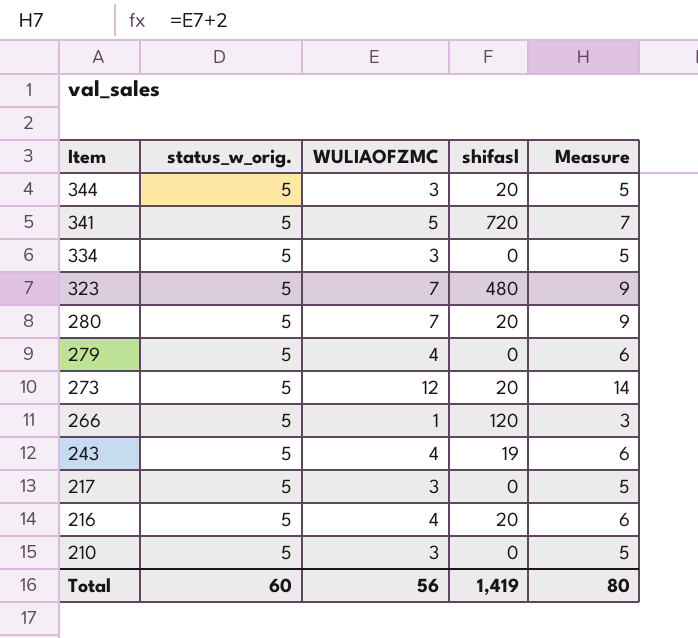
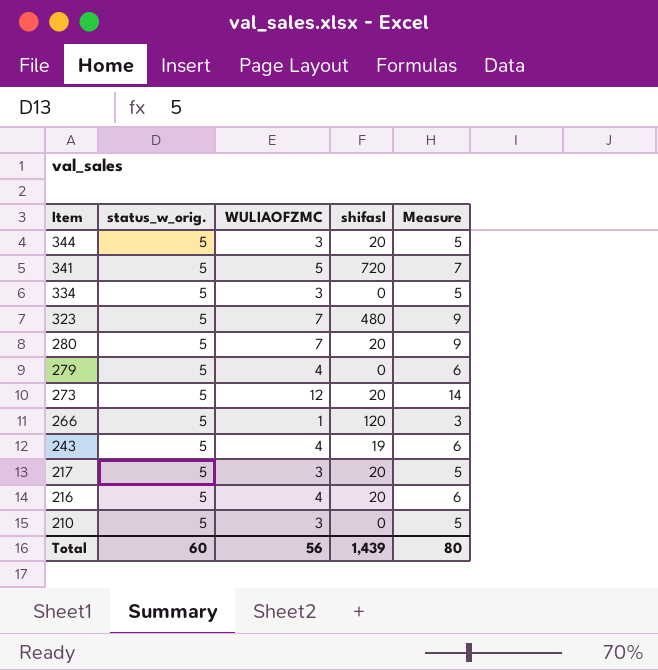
217 | shifasl: 0 -> 20
Total | shifasl: 1,419 -> 1,439

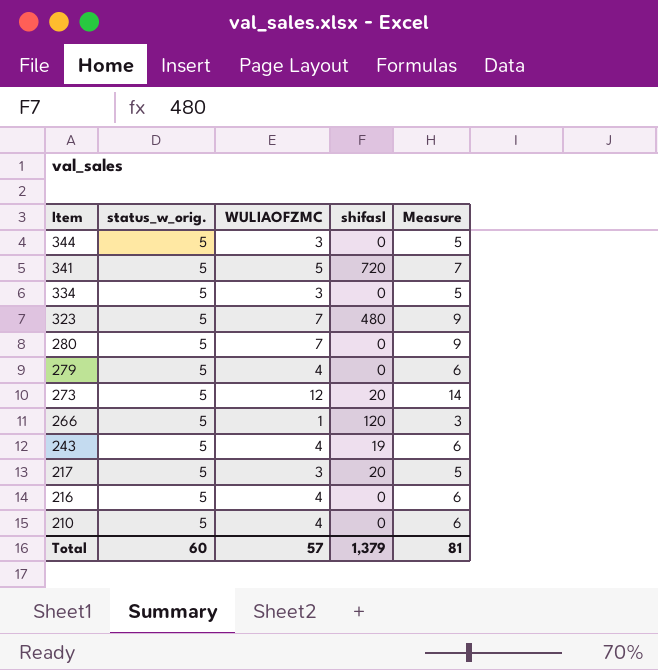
344 | shifasl: 20 -> 0
280 | shifasl: 20 -> 0
216 | shifasl: 20 -> 0
210 | WULIAOFZMC: 3 -> 4
210 | Measure: 5 -> 6
Total | WULIAOFZMC: 56 -> 57
Total | shifasl: 1,439 -> 1,379
Total | Measure: 80 -> 81

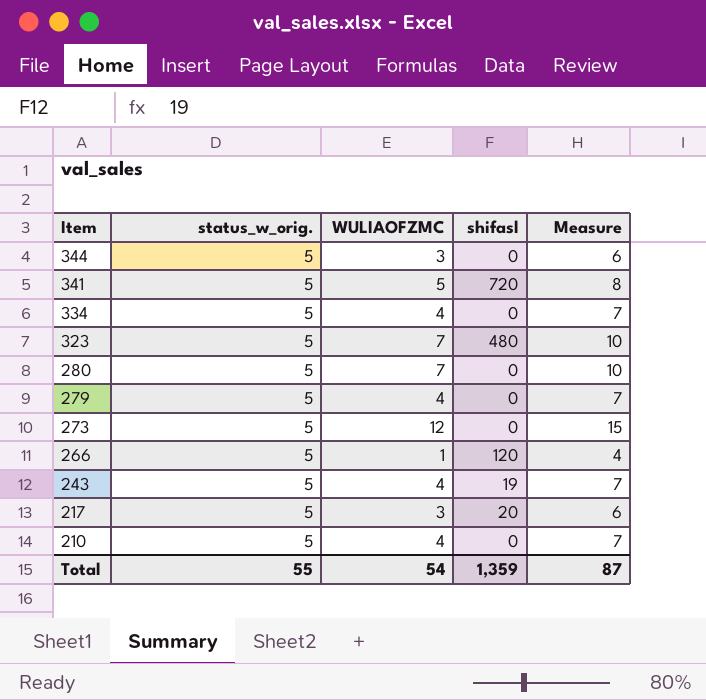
column Measure | formula: [WULIAOFZMC] + 2 -> [WULIAOFZMC] + 3
row 216: 5 | 4 | 0 | 6 -> none
334 | WULIAOFZMC: 3 -> 4
273 | shifasl: 20 -> 0
Total | status_w_orig.: 60 -> 55
Total | WULIAOFZMC: 57 -> 54
Total | shifasl: 1,379 -> 1,359
Total | Measure: 81 -> 87

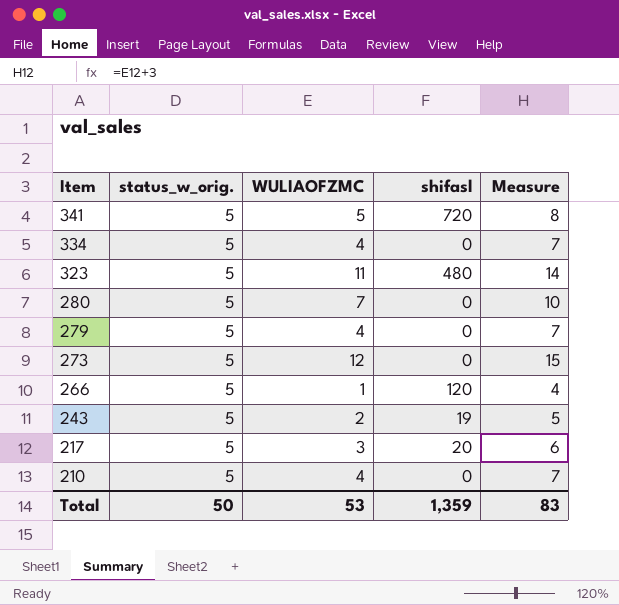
row 344: 5 | 3 | 0 | 6 -> none
323 | WULIAOFZMC: 7 -> 11
323 | Measure: 10 -> 14
243 | WULIAOFZMC: 4 -> 2
243 | Measure: 7 -> 5
Total | status_w_orig.: 55 -> 50
Total | WULIAOFZMC: 54 -> 53
Total | Measure: 87 -> 83

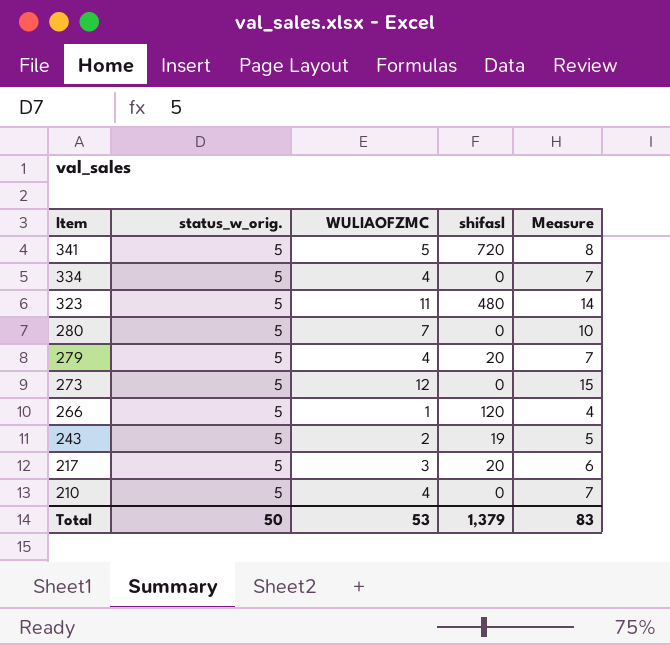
279 | shifasl: 0 -> 20
Total | shifasl: 1,359 -> 1,379

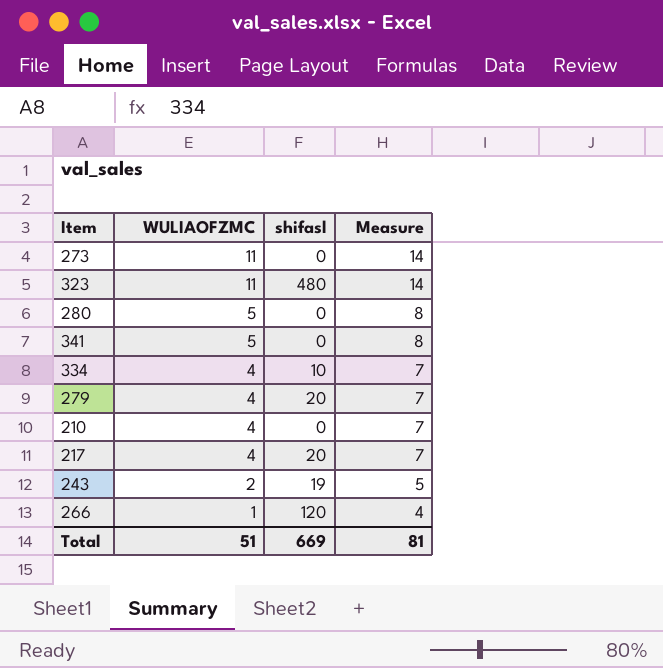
row order: Item descending -> WULIAOFZMC descending
column status_w_orig. | position: 2 -> none
273 | WULIAOFZMC: 12 -> 11
273 | Measure: 15 -> 14
280 | WULIAOFZMC: 7 -> 5
280 | Measure: 10 -> 8
341 | shifasl: 720 -> 0
334 | shifasl: 0 -> 10
217 | WULIAOFZMC: 3 -> 4
217 | Measure: 6 -> 7
Total | WULIAOFZMC: 53 -> 51
Total | shifasl: 1,379 -> 669
Total | Measure: 83 -> 81

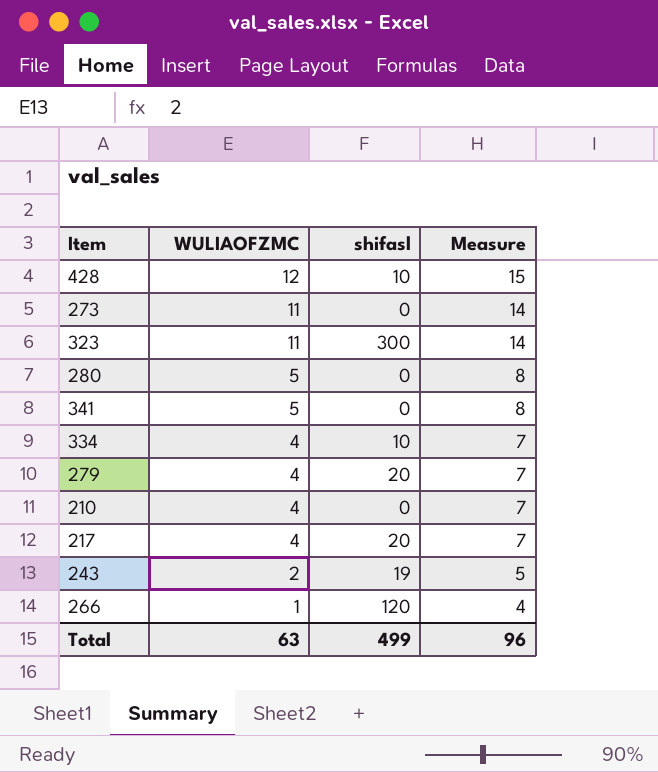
row 428: none -> 12 | 10 | 15
323 | shifasl: 480 -> 300
Total | WULIAOFZMC: 51 -> 63
Total | shifasl: 669 -> 499
Total | Measure: 81 -> 96

